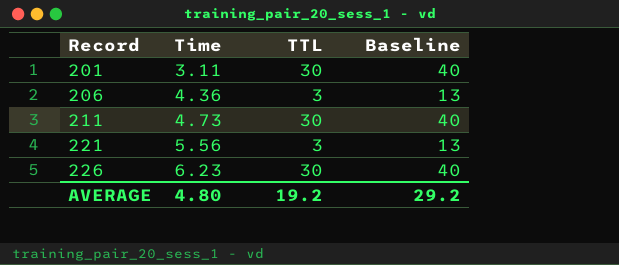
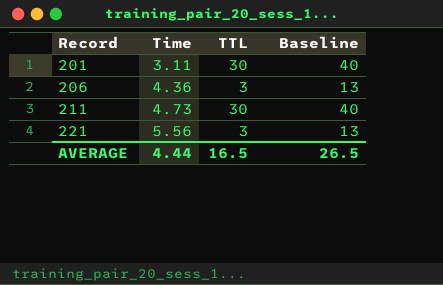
row 226: 6.23 | 30 | 40 -> none
AVERAGE | Time: 4.80 -> 4.44
AVERAGE | TTL: 19.2 -> 16.5
AVERAGE | Baseline: 29.2 -> 26.5

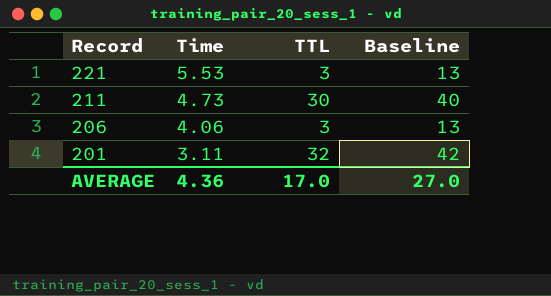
row order: Record ascending -> Record descending
221 | Time: 5.56 -> 5.53
206 | Time: 4.36 -> 4.06
201 | TTL: 30 -> 32
201 | Baseline: 40 -> 42
AVERAGE | Time: 4.44 -> 4.36
AVERAGE | TTL: 16.5 -> 17.0
AVERAGE | Baseline: 26.5 -> 27.0

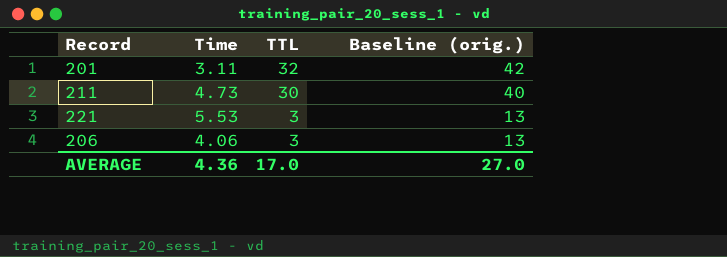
row order: Record descending -> TTL descending
column name: Baseline -> Baseline (orig.)

